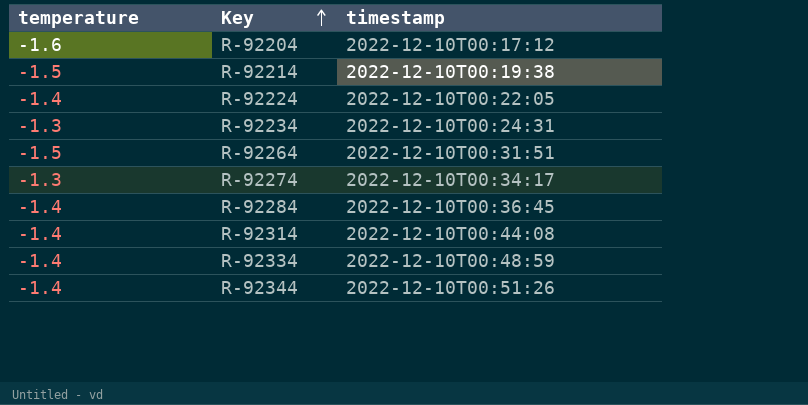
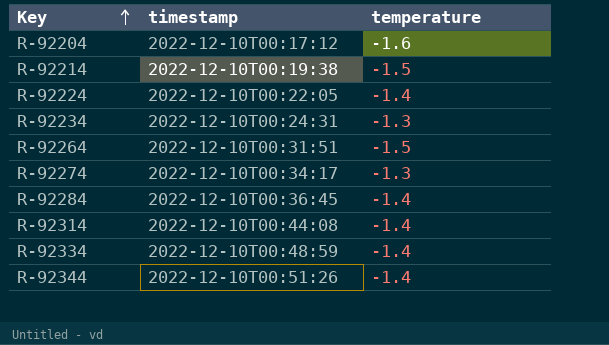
column temperature | position: 1 -> 3

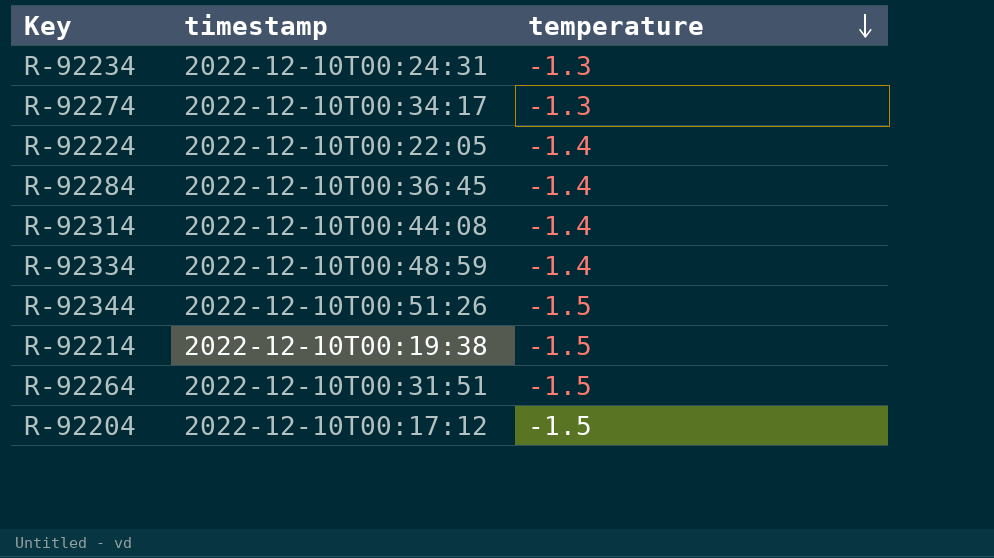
row order: Key ascending -> temperature descending
R-92344 | temperature: -1.4 -> -1.5
R-92204 | temperature: -1.6 -> -1.5

